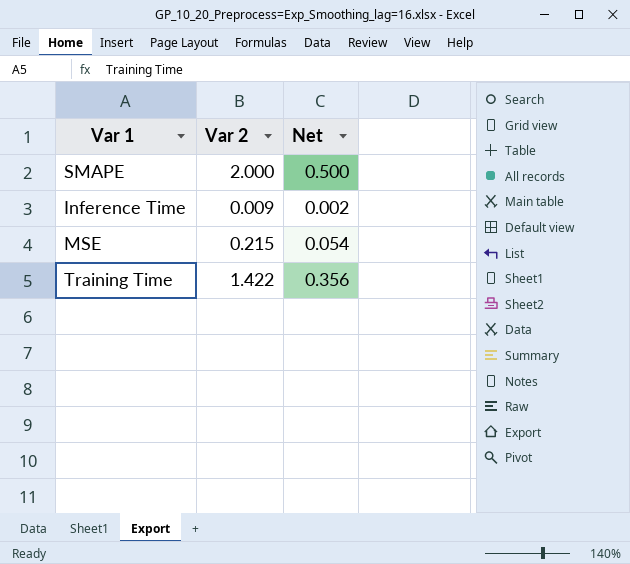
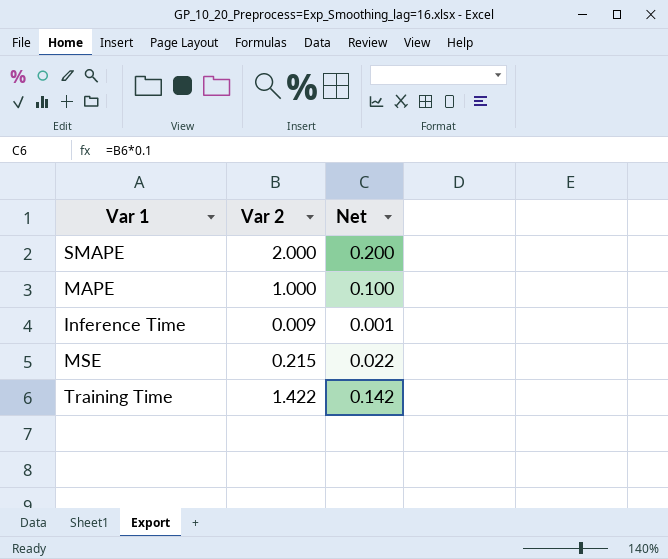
column Net | formula: [Var 2] * 0.25 -> [Var 2] * 0.1
row MAPE: none -> 1.000 | 0.100

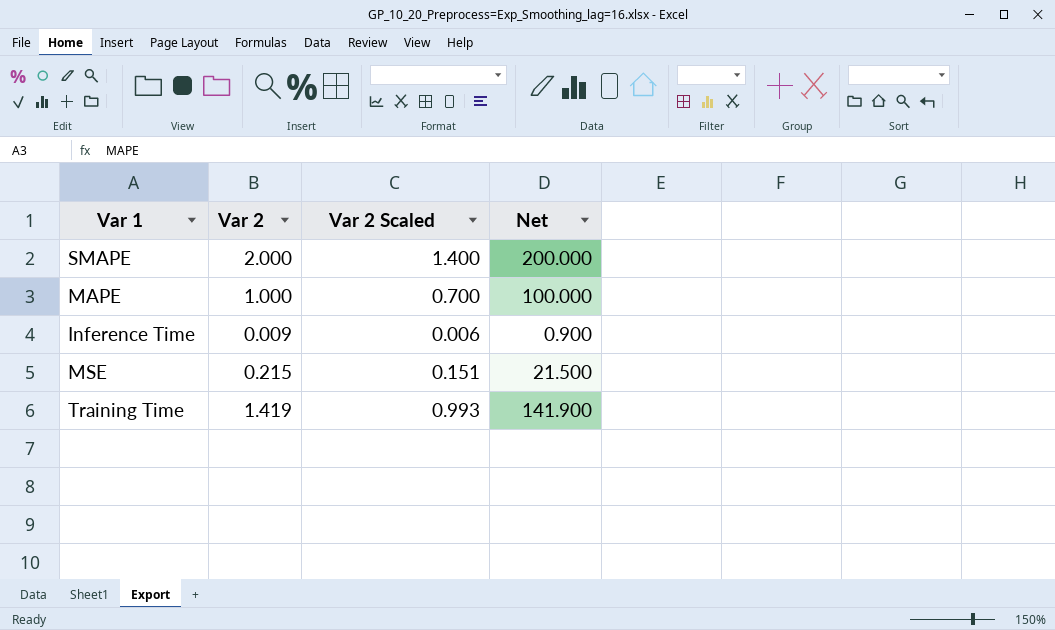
column Var 2 Scaled | formula: none -> [Var 2] * 0.7
column Net | formula: [Var 2] * 0.1 -> [Var 2] * 100
Training Time | Var 2: 1.422 -> 1.419

